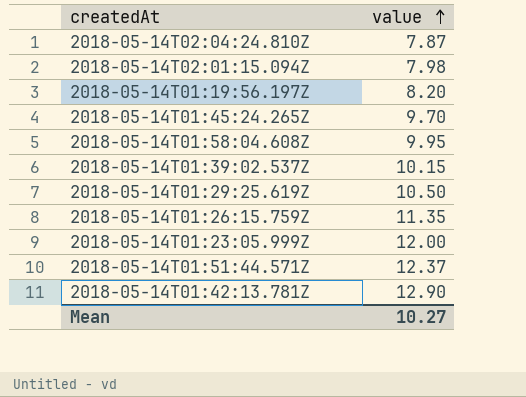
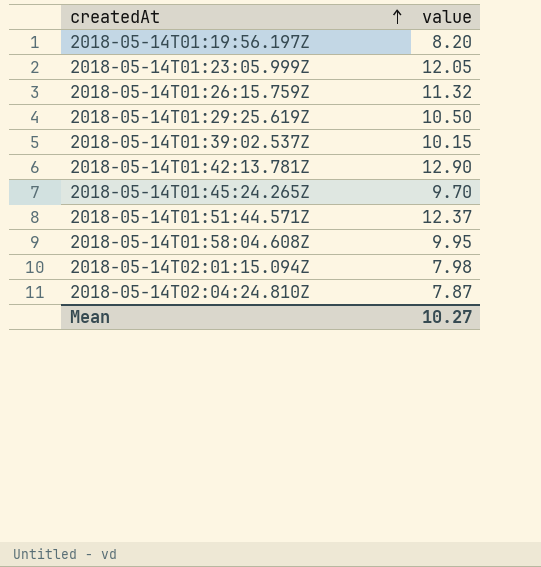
row order: value ascending -> createdAt ascending
2018-05-14T01:23:05.999Z | value: 12.00 -> 12.05
2018-05-14T01:26:15.759Z | value: 11.35 -> 11.32

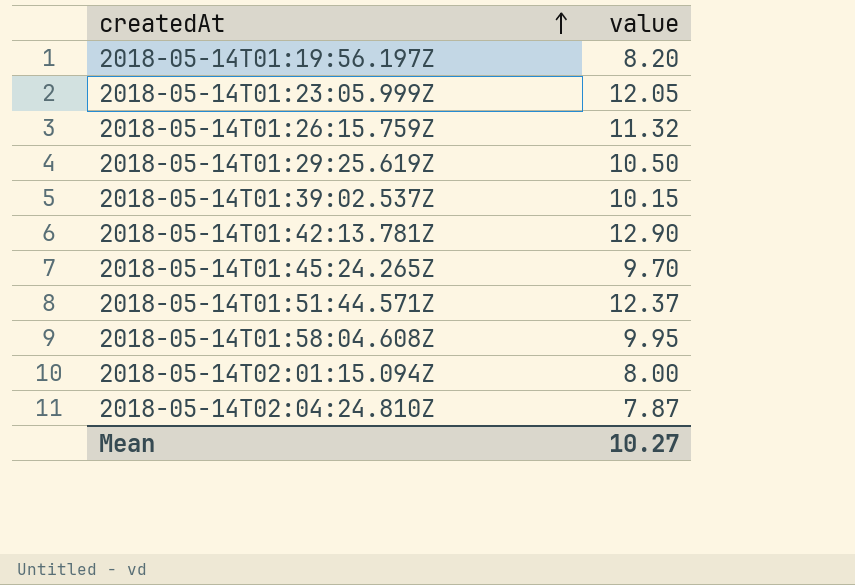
2018-05-14T02:01:15.094Z | value: 7.98 -> 8.00

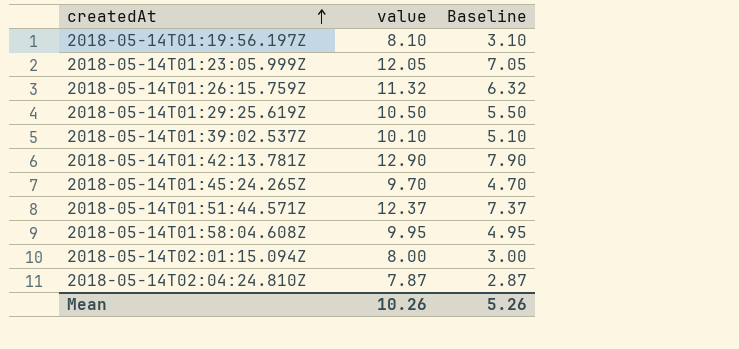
column Baseline | formula: none -> [value] - 5
2018-05-14T01:19:56.197Z | value: 8.20 -> 8.10
2018-05-14T01:39:02.537Z | value: 10.15 -> 10.10
Mean | value: 10.27 -> 10.26

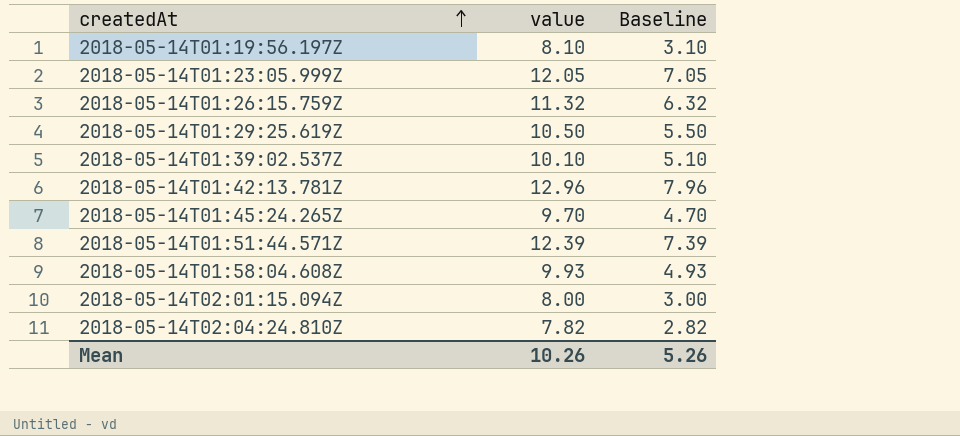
2018-05-14T01:42:13.781Z | value: 12.90 -> 12.96
2018-05-14T01:42:13.781Z | Baseline: 7.90 -> 7.96
2018-05-14T01:51:44.571Z | value: 12.37 -> 12.39
2018-05-14T01:51:44.571Z | Baseline: 7.37 -> 7.39
2018-05-14T01:58:04.608Z | value: 9.95 -> 9.93
2018-05-14T01:58:04.608Z | Baseline: 4.95 -> 4.93
2018-05-14T02:04:24.810Z | value: 7.87 -> 7.82
2018-05-14T02:04:24.810Z | Baseline: 2.87 -> 2.82

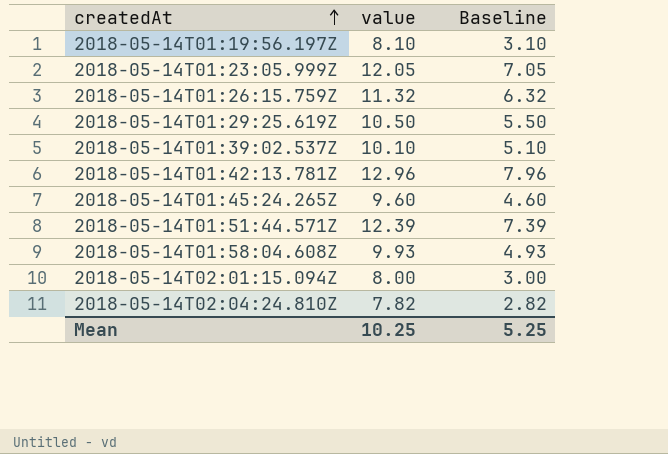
2018-05-14T01:45:24.265Z | value: 9.70 -> 9.60
2018-05-14T01:45:24.265Z | Baseline: 4.70 -> 4.60
Mean | value: 10.26 -> 10.25
Mean | Baseline: 5.26 -> 5.25

